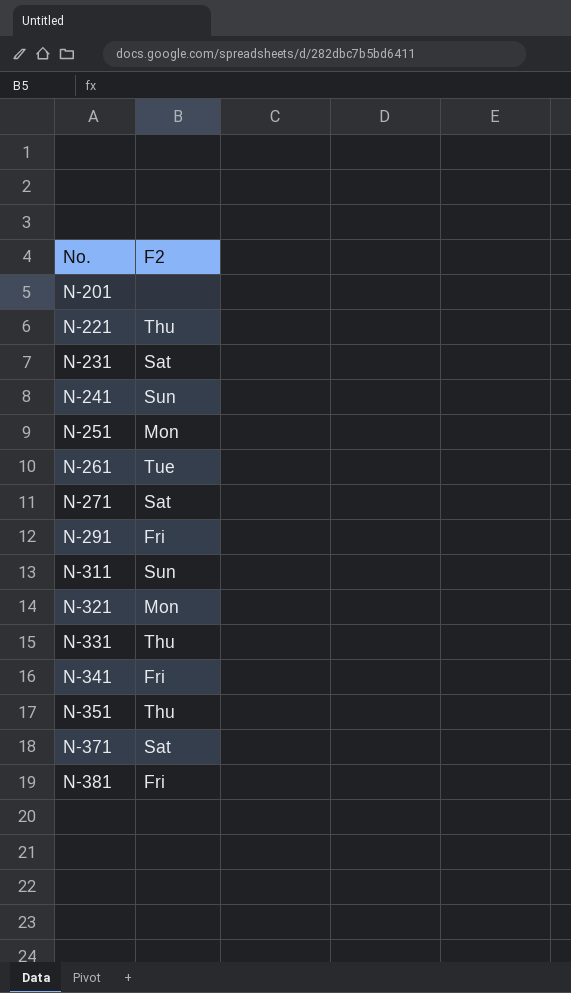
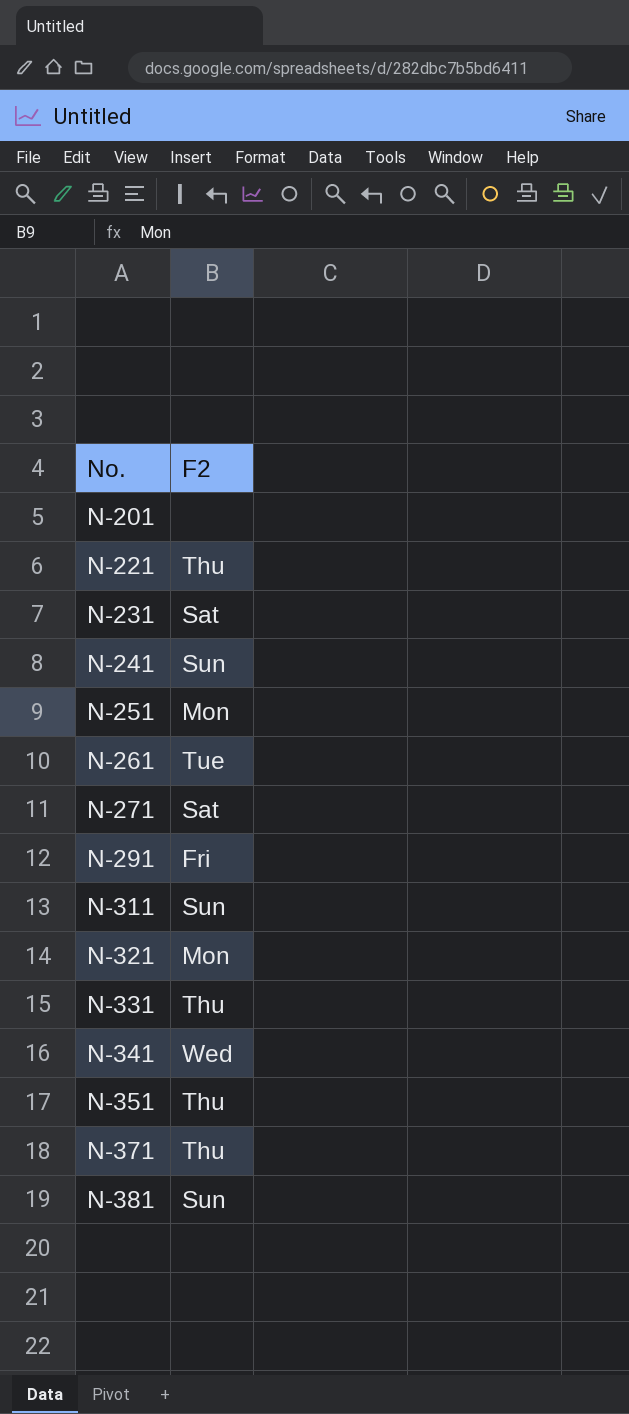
N-341 | F2: Fri -> Wed
N-371 | F2: Sat -> Thu
N-381 | F2: Fri -> Sun

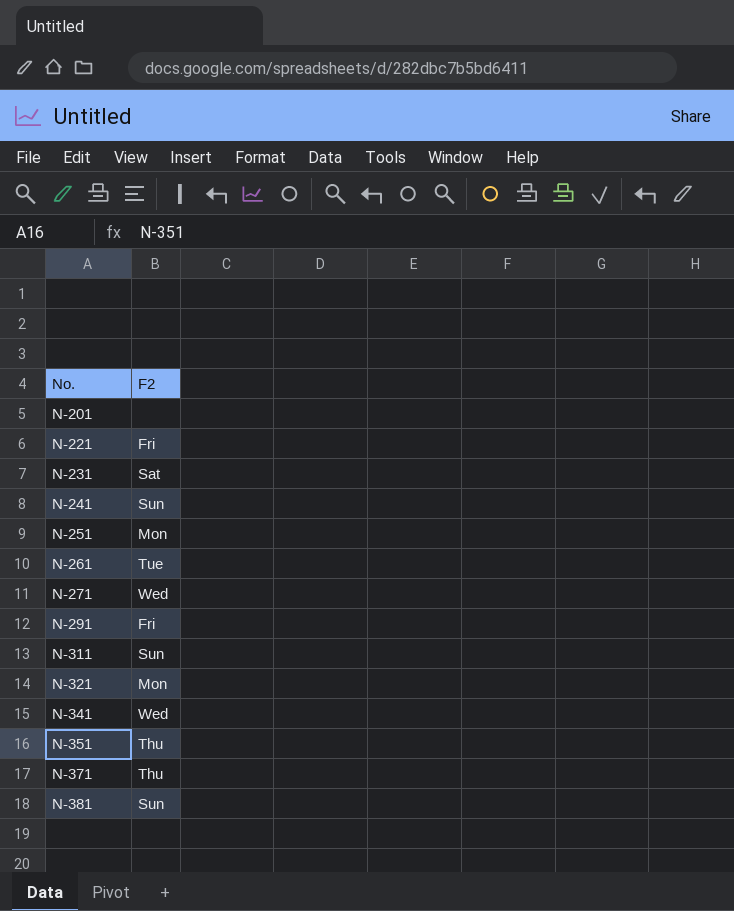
row N-331: Thu -> none
N-221 | F2: Thu -> Fri
N-271 | F2: Sat -> Wed

